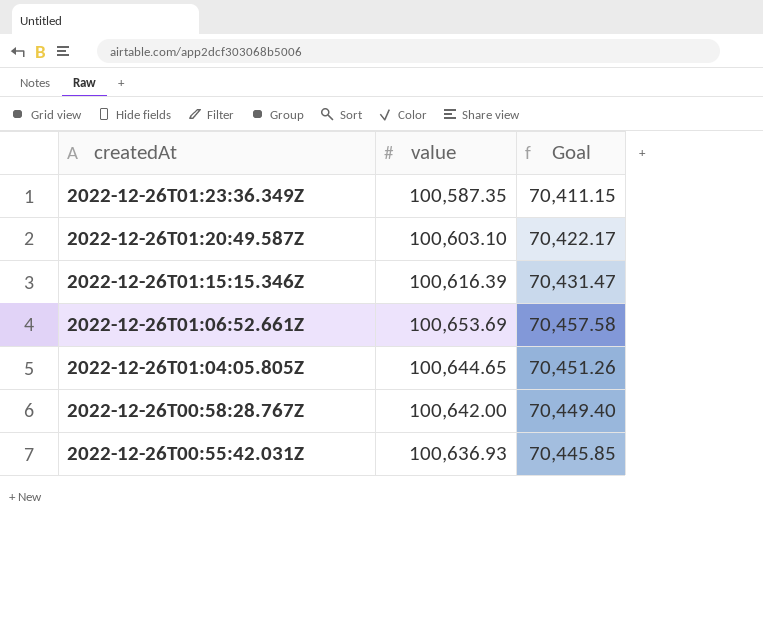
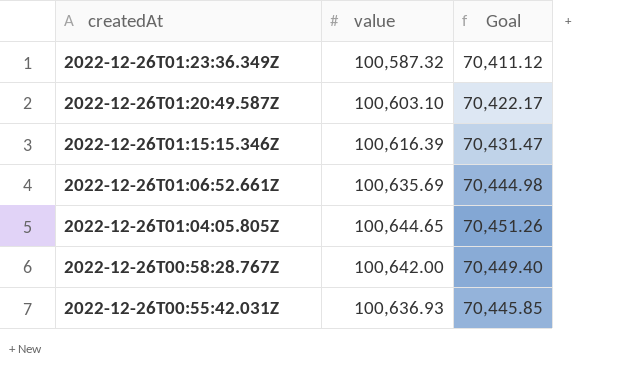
2022-12-26T01:23:36.349Z | value: 100,587.35 -> 100,587.32
2022-12-26T01:23:36.349Z | Goal: 70,411.15 -> 70,411.12
2022-12-26T01:06:52.661Z | value: 100,653.69 -> 100,635.69
2022-12-26T01:06:52.661Z | Goal: 70,457.58 -> 70,444.98

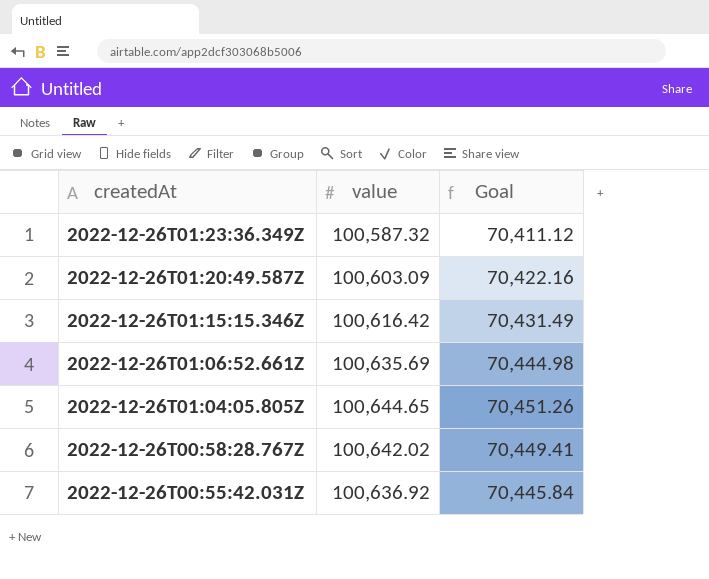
2022-12-26T01:20:49.587Z | value: 100,603.10 -> 100,603.09
2022-12-26T01:20:49.587Z | Goal: 70,422.17 -> 70,422.16
2022-12-26T01:15:15.346Z | value: 100,616.39 -> 100,616.42
2022-12-26T01:15:15.346Z | Goal: 70,431.47 -> 70,431.49
2022-12-26T00:58:28.767Z | value: 100,642.00 -> 100,642.02
2022-12-26T00:58:28.767Z | Goal: 70,449.40 -> 70,449.41
2022-12-26T00:55:42.031Z | value: 100,636.93 -> 100,636.92
2022-12-26T00:55:42.031Z | Goal: 70,445.85 -> 70,445.84

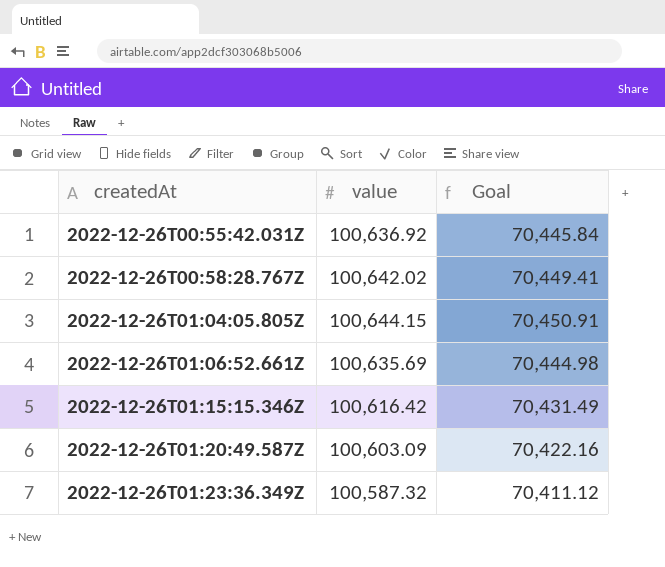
row order: createdAt descending -> createdAt ascending
2022-12-26T01:04:05.805Z | value: 100,644.65 -> 100,644.15
2022-12-26T01:04:05.805Z | Goal: 70,451.26 -> 70,450.91

